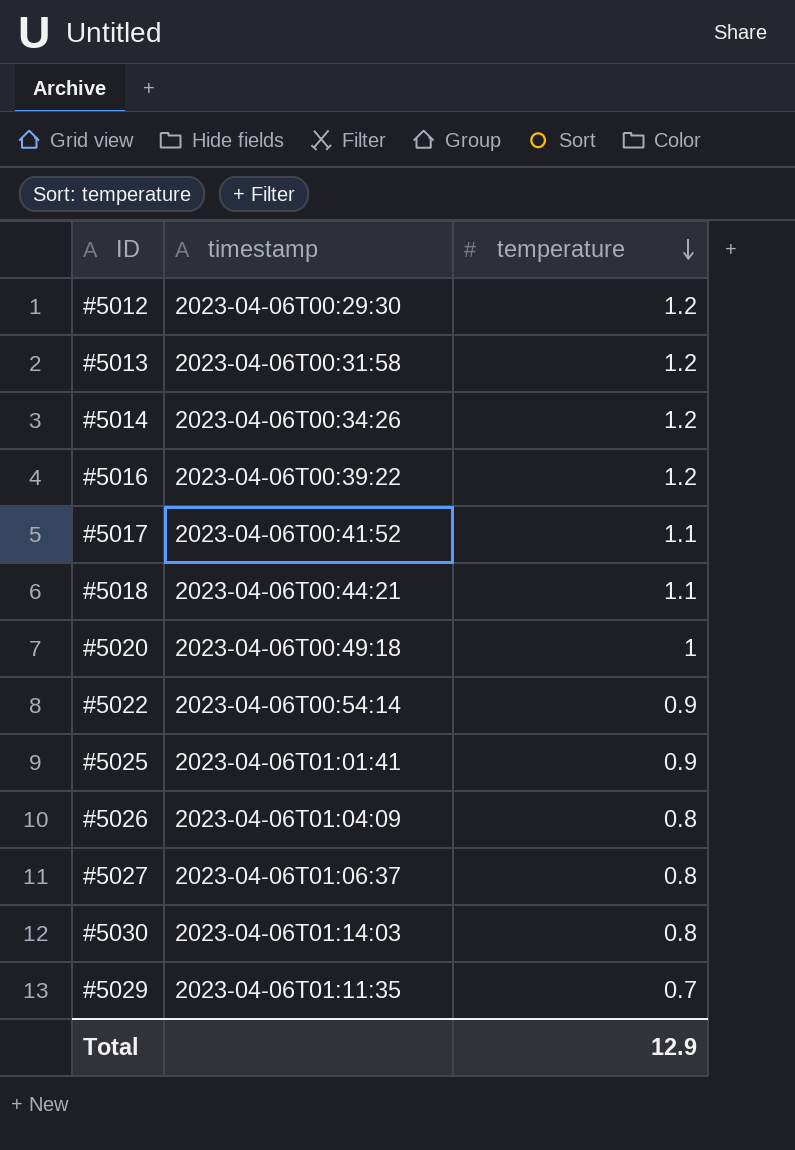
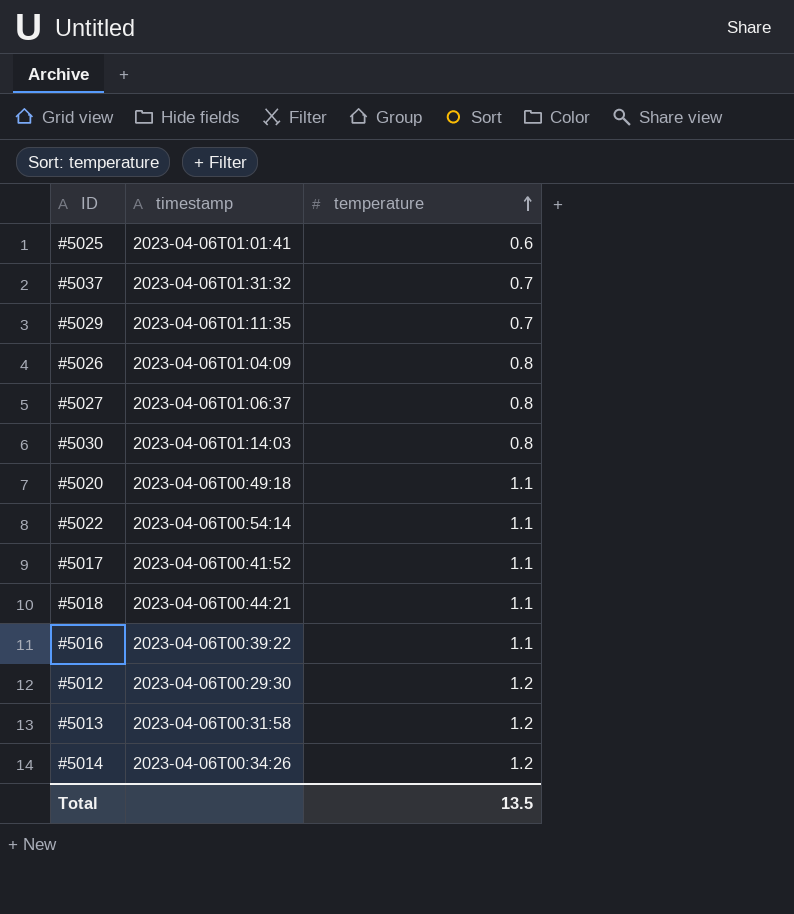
row order: temperature descending -> temperature ascending
#5025 | temperature: 0.9 -> 0.6
row #5037: none -> 2023-04-06T01:31:32 | 0.7
#5020 | temperature: 1 -> 1.1
#5022 | temperature: 0.9 -> 1.1
#5016 | temperature: 1.2 -> 1.1
Total | temperature: 12.9 -> 13.5

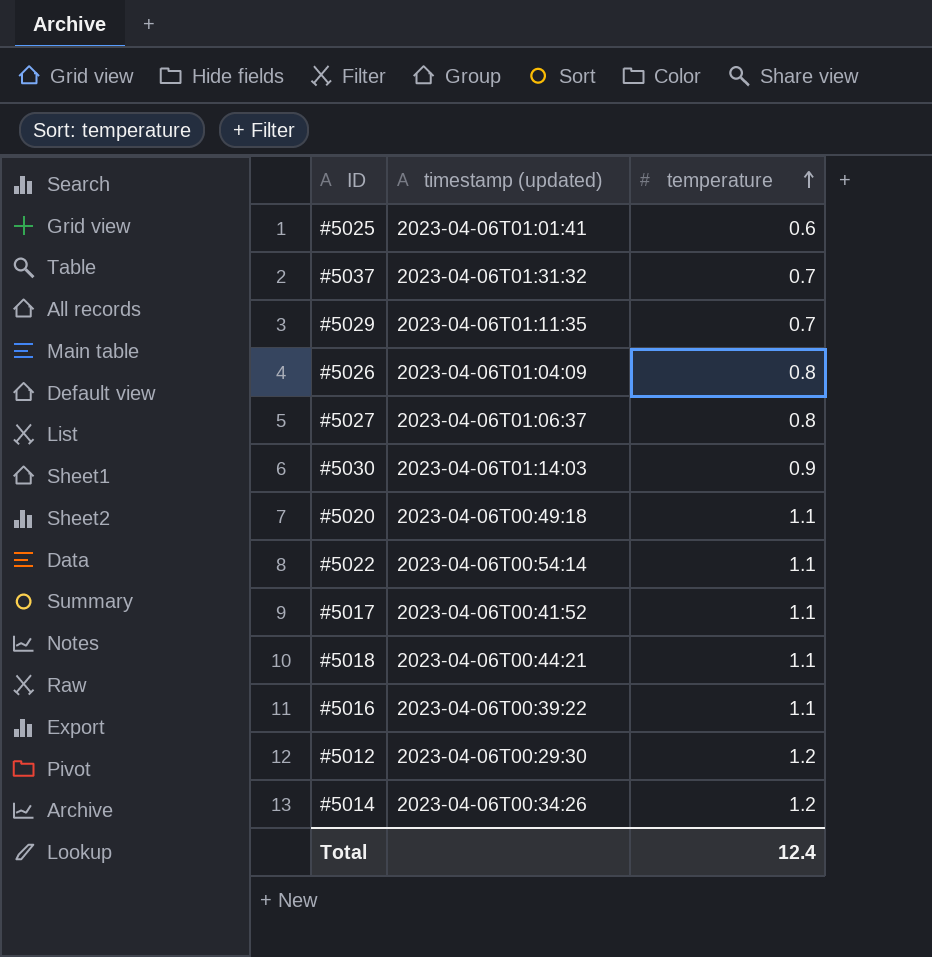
column name: timestamp -> timestamp (updated)
row #5013: 2023-04-06T00:31:58 | 1.2 -> none
#5030 | temperature: 0.8 -> 0.9
Total | temperature: 13.5 -> 12.4

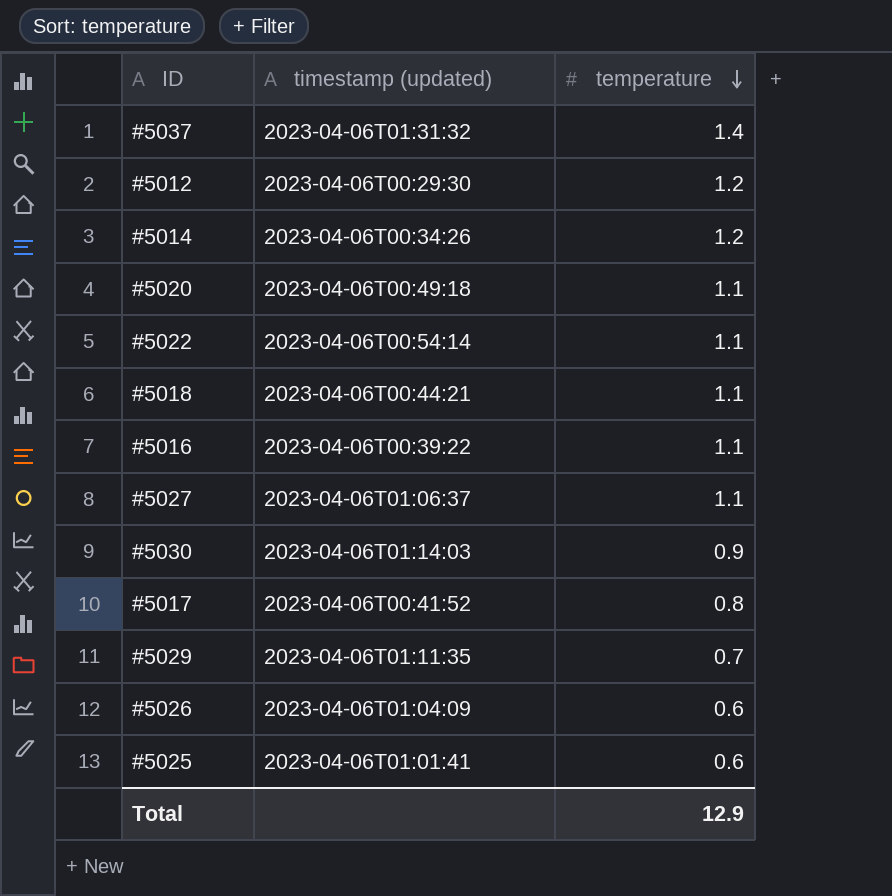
row order: temperature ascending -> temperature descending
#5037 | temperature: 0.7 -> 1.4
#5027 | temperature: 0.8 -> 1.1
#5017 | temperature: 1.1 -> 0.8
#5026 | temperature: 0.8 -> 0.6
Total | temperature: 12.4 -> 12.9

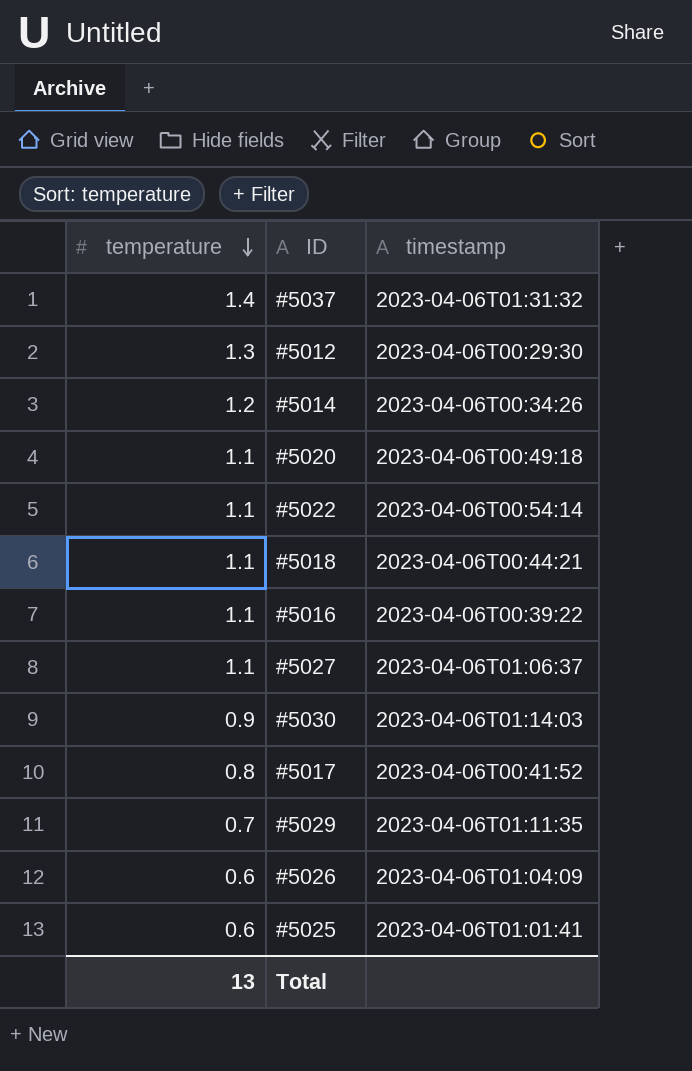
column temperature | position: 3 -> 1
column name: timestamp (updated) -> timestamp
#5012 | temperature: 1.2 -> 1.3
Total | temperature: 12.9 -> 13

